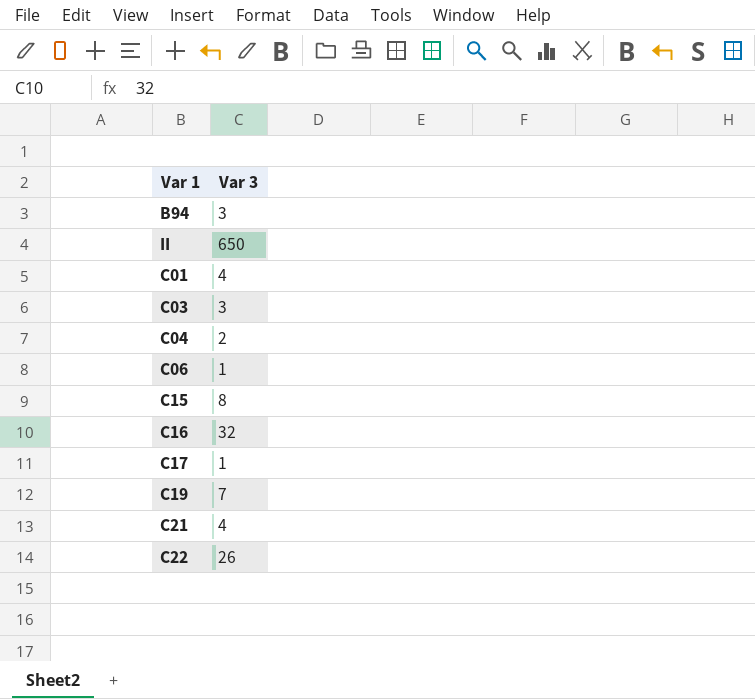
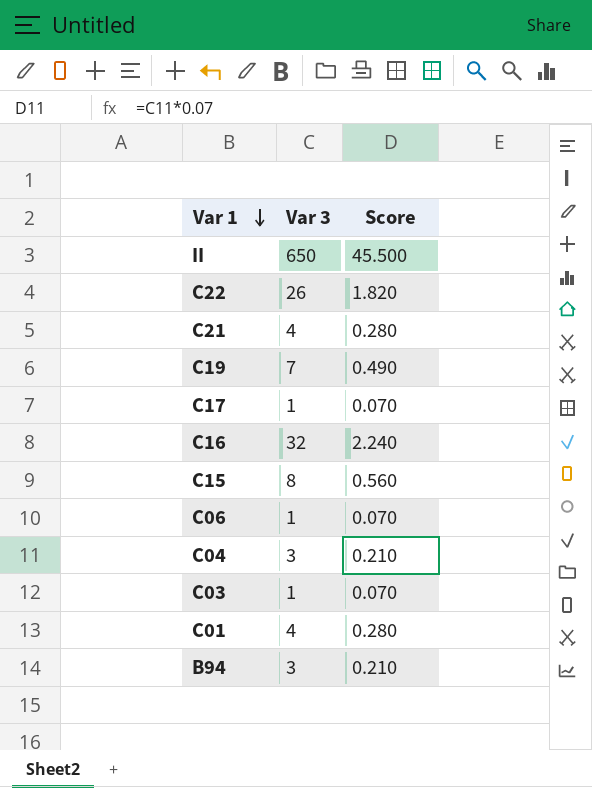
row order: none -> Var 1 descending
column Score | formula: none -> [Var 3] * 0.07
C04 | Var 3: 2 -> 3
C03 | Var 3: 3 -> 1

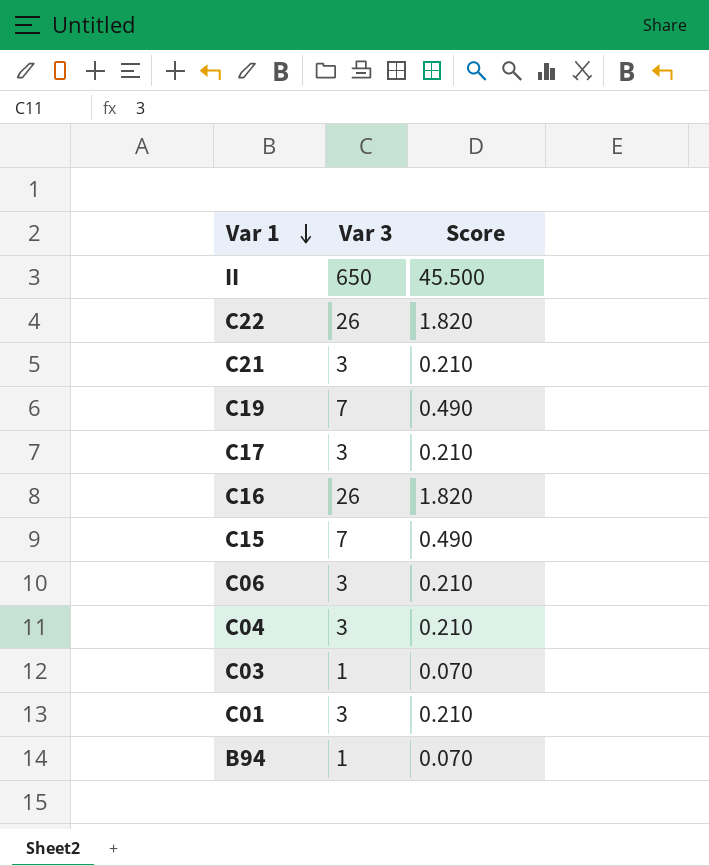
C21 | Var 3: 4 -> 3
C21 | Score: 0.280 -> 0.210
C17 | Var 3: 1 -> 3
C17 | Score: 0.070 -> 0.210
C16 | Var 3: 32 -> 26
C16 | Score: 2.240 -> 1.820
C15 | Var 3: 8 -> 7
C15 | Score: 0.560 -> 0.490
C06 | Var 3: 1 -> 3
C06 | Score: 0.070 -> 0.210
C01 | Var 3: 4 -> 3
C01 | Score: 0.280 -> 0.210
B94 | Var 3: 3 -> 1
B94 | Score: 0.210 -> 0.070

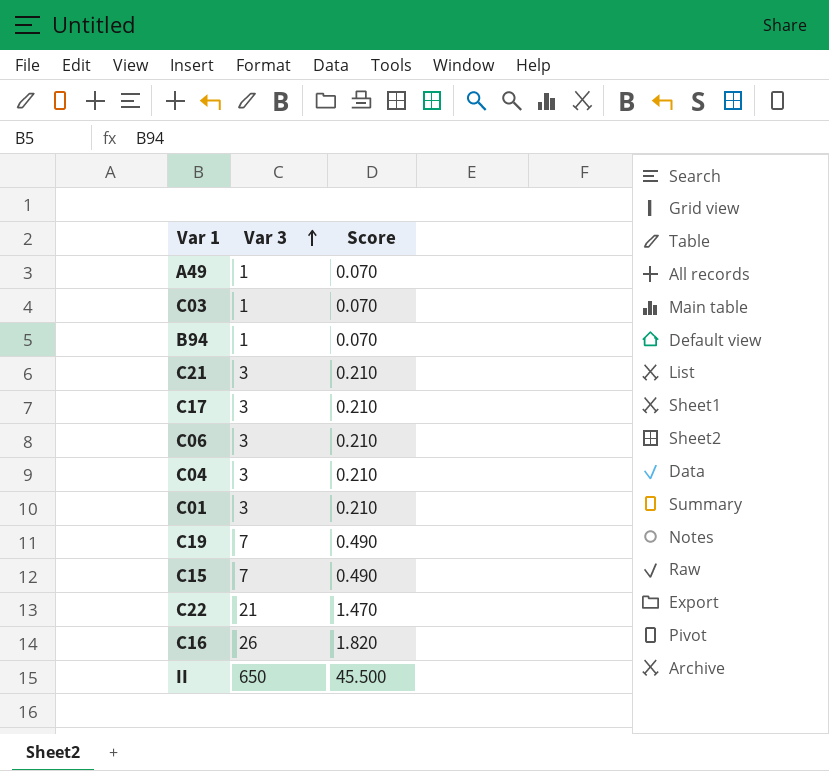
row order: Var 1 descending -> Var 3 ascending
row A49: none -> 1 | 0.070
C22 | Var 3: 26 -> 21
C22 | Score: 1.820 -> 1.470

